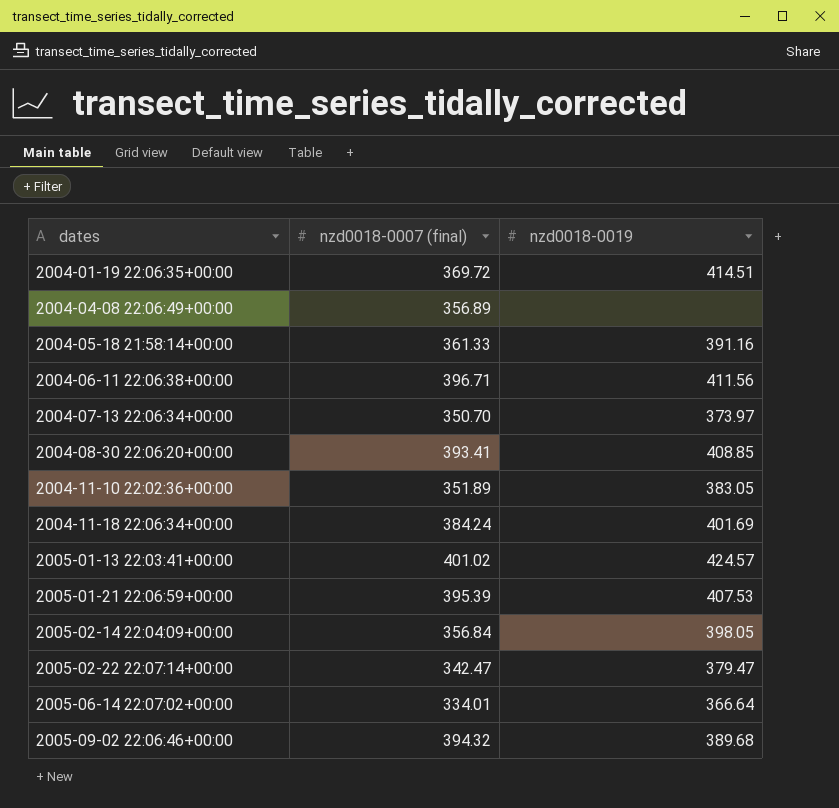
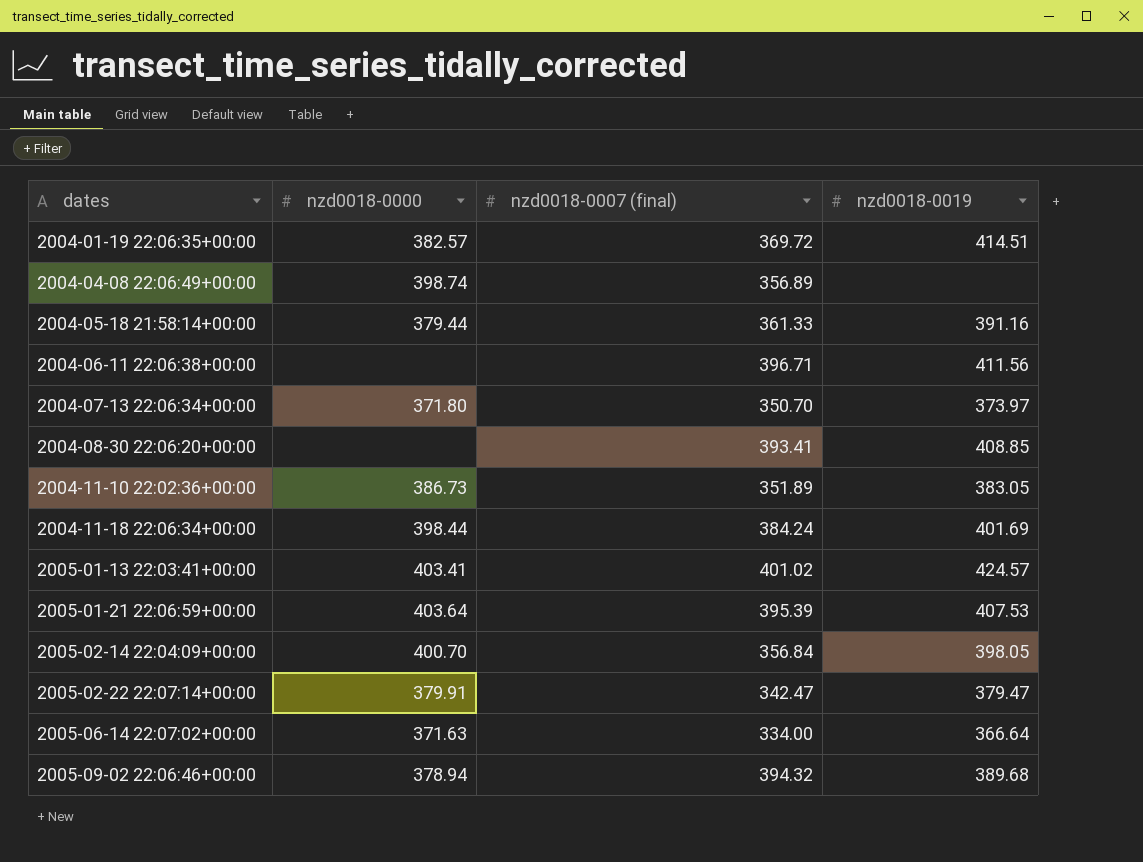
column nzd0018-0000 | position: none -> 2
2005-06-14 22:07:02+00:00 | nzd0018-0007 (final): 334.01 -> 334.00

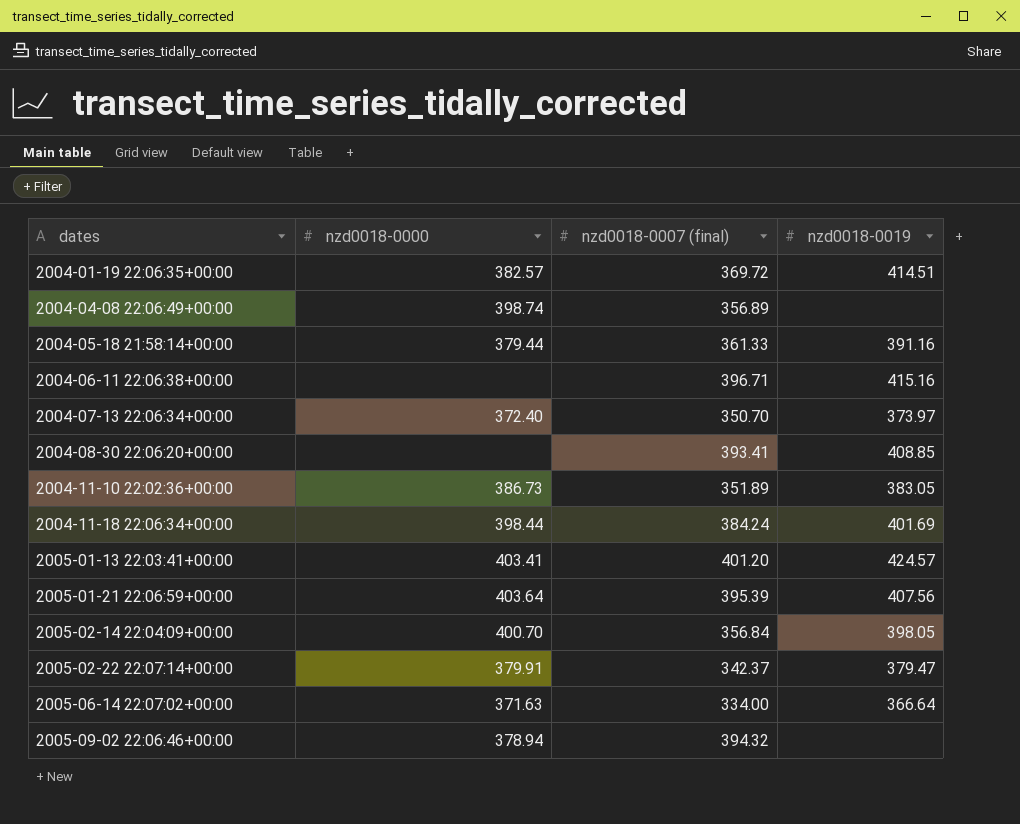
2004-06-11 22:06:38+00:00 | nzd0018-0019: 411.56 -> 415.16
2004-07-13 22:06:34+00:00 | nzd0018-0000: 371.80 -> 372.40
2005-01-13 22:03:41+00:00 | nzd0018-0007 (final): 401.02 -> 401.20
2005-01-21 22:06:59+00:00 | nzd0018-0019: 407.53 -> 407.56
2005-02-22 22:07:14+00:00 | nzd0018-0007 (final): 342.47 -> 342.37
2005-09-02 22:06:46+00:00 | nzd0018-0019: 389.68 -> none

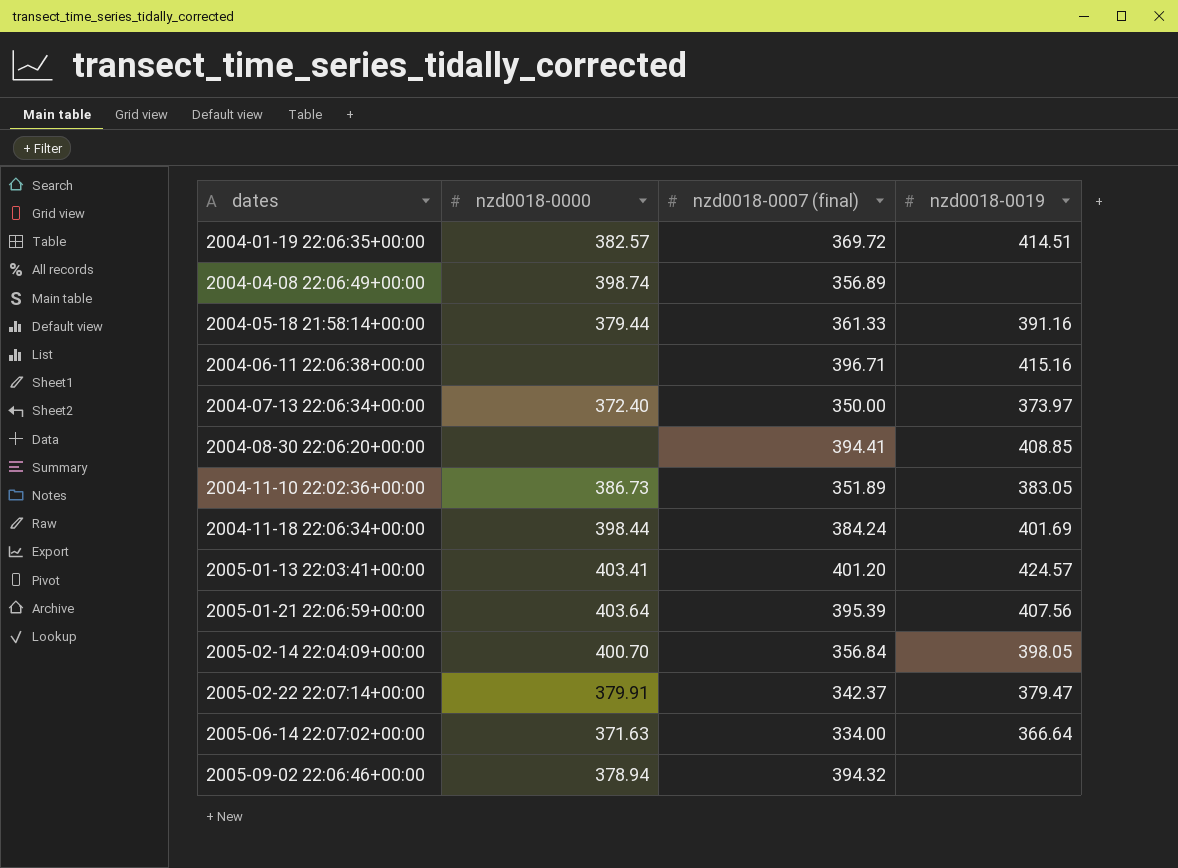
2004-07-13 22:06:34+00:00 | nzd0018-0007 (final): 350.70 -> 350.00
2004-08-30 22:06:20+00:00 | nzd0018-0007 (final): 393.41 -> 394.41

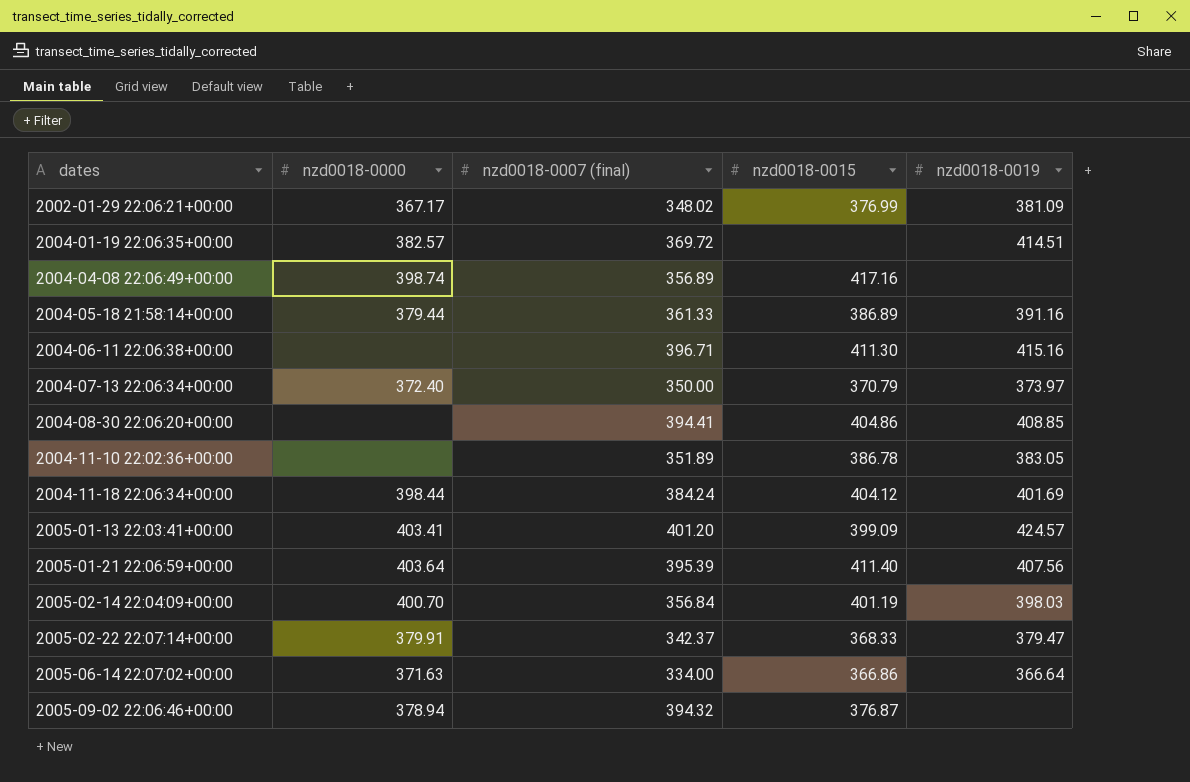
column nzd0018-0015 | position: none -> 4
row 2002-01-29 22:06:21+00:00: none -> 367.17 | 348.02 | 376.99 | 381.09
2004-11-10 22:02:36+00:00 | nzd0018-0000: 386.73 -> none
2005-02-14 22:04:09+00:00 | nzd0018-0019: 398.05 -> 398.03

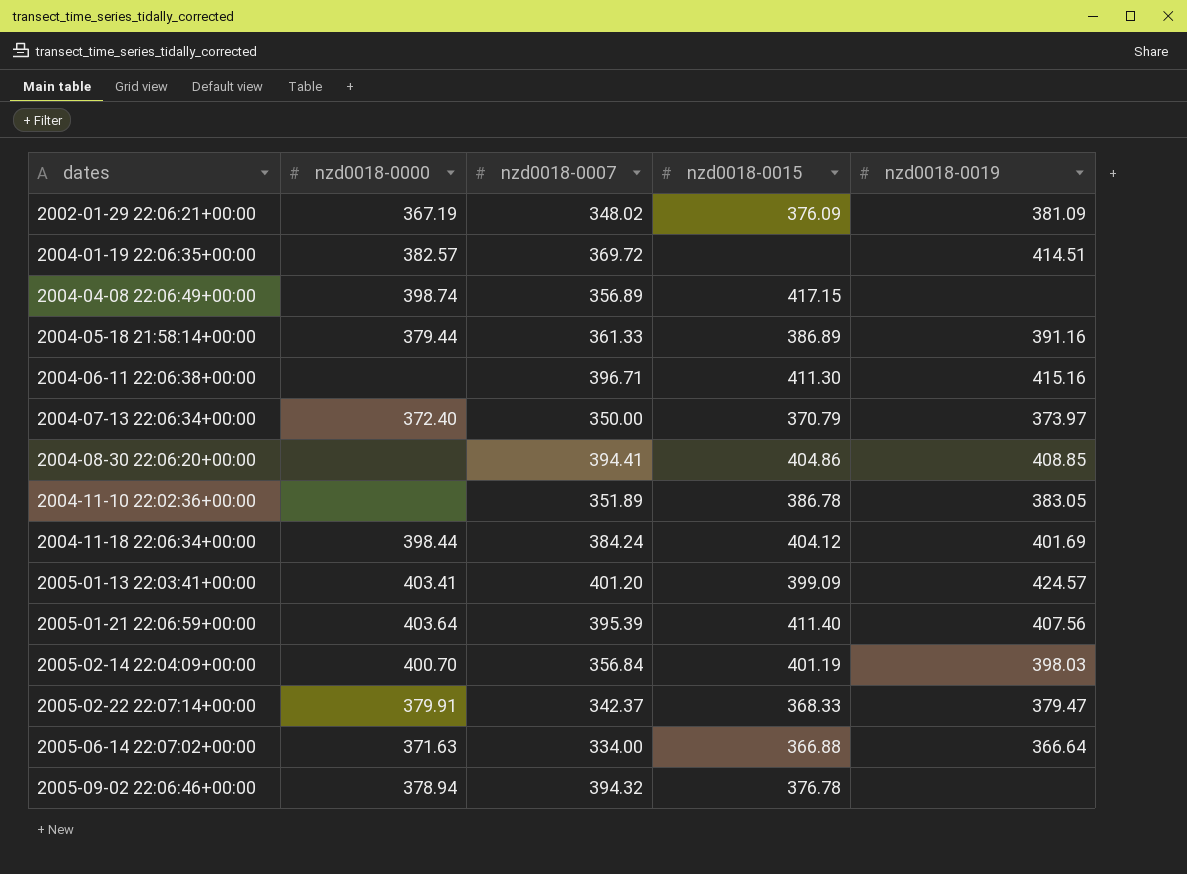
column name: nzd0018-0007 (final) -> nzd0018-0007
2002-01-29 22:06:21+00:00 | nzd0018-0000: 367.17 -> 367.19
2002-01-29 22:06:21+00:00 | nzd0018-0015: 376.99 -> 376.09
2004-04-08 22:06:49+00:00 | nzd0018-0015: 417.16 -> 417.15
2005-06-14 22:07:02+00:00 | nzd0018-0015: 366.86 -> 366.88
2005-09-02 22:06:46+00:00 | nzd0018-0015: 376.87 -> 376.78

